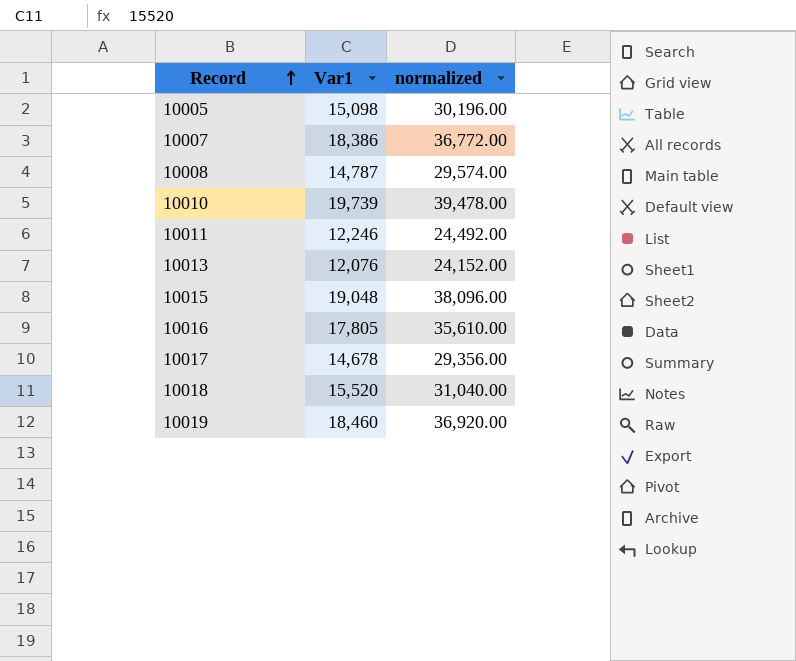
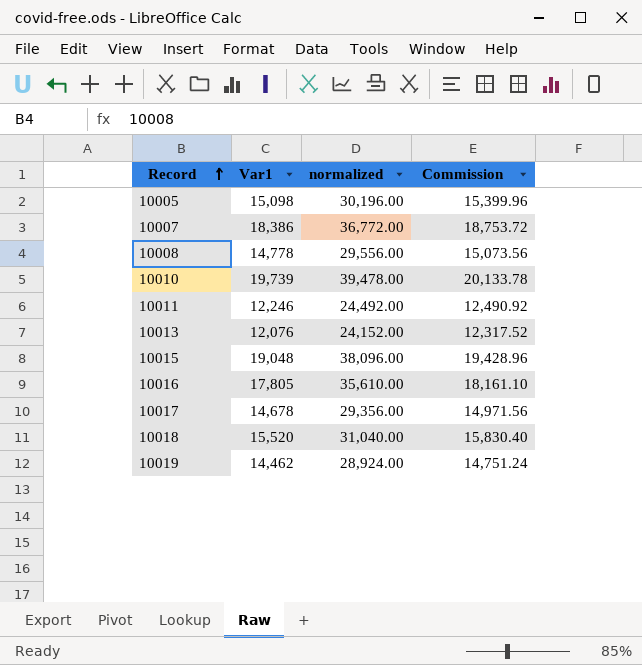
column Commission | formula: none -> [Var1] * 1.02
10008 | Var1: 14,787 -> 14,778
10008 | normalized: 29,574.00 -> 29,556.00
10019 | Var1: 18,460 -> 14,462
10019 | normalized: 36,920.00 -> 28,924.00

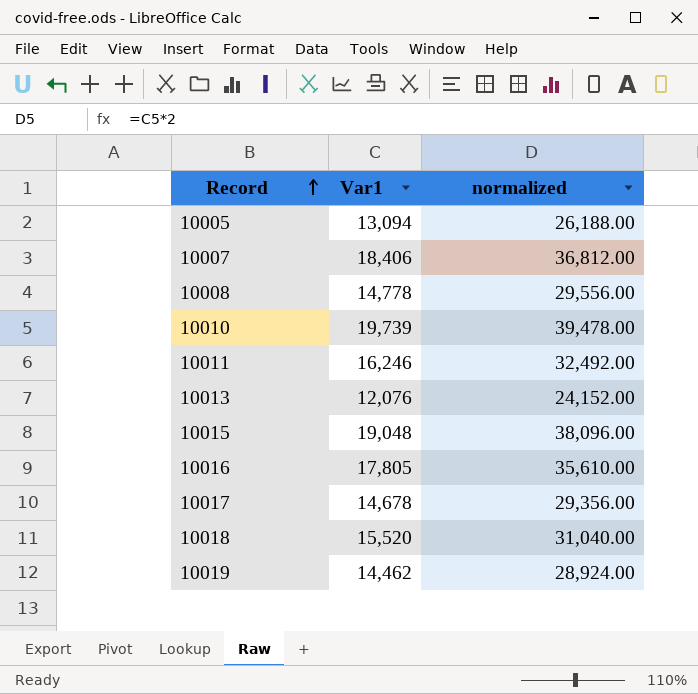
column Commission | formula: [Var1] * 1.02 -> none
10005 | Var1: 15,098 -> 13,094
10005 | normalized: 30,196.00 -> 26,188.00
10007 | Var1: 18,386 -> 18,406
10007 | normalized: 36,772.00 -> 36,812.00
10011 | Var1: 12,246 -> 16,246
10011 | normalized: 24,492.00 -> 32,492.00

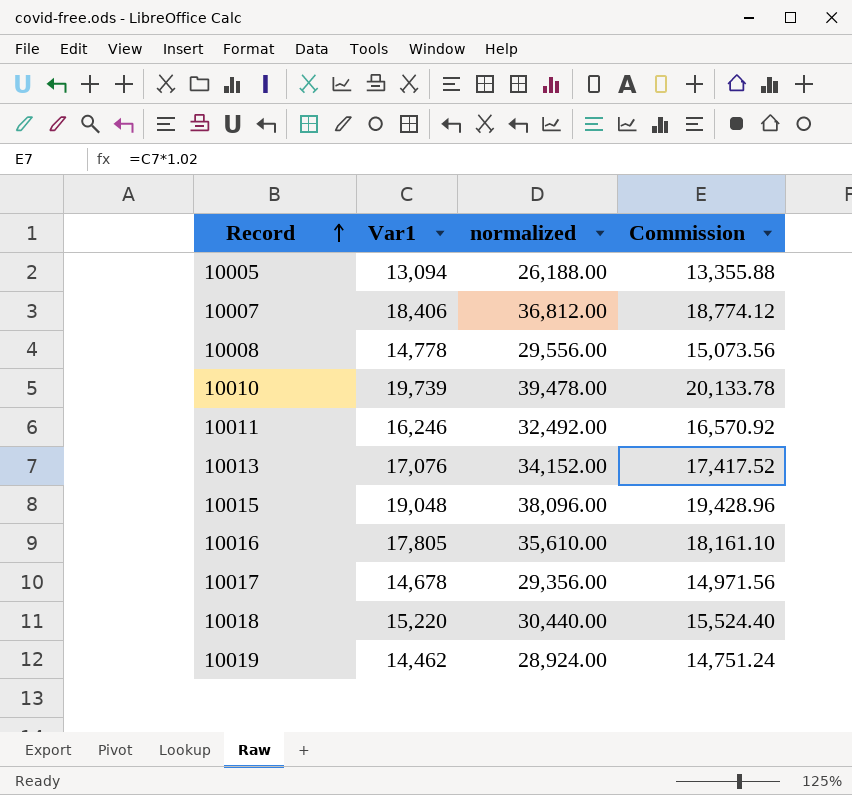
column Commission | formula: none -> [Var1] * 1.02
10013 | Var1: 12,076 -> 17,076
10013 | normalized: 24,152.00 -> 34,152.00
10018 | Var1: 15,520 -> 15,220
10018 | normalized: 31,040.00 -> 30,440.00

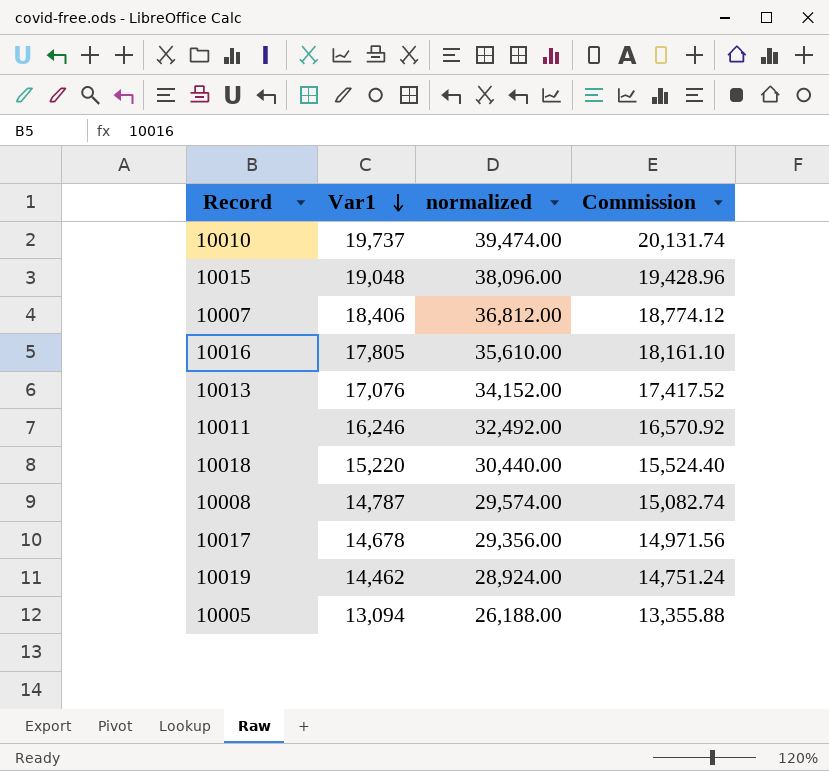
row order: Record ascending -> Var1 descending
10010 | Var1: 19,739 -> 19,737
10010 | normalized: 39,478.00 -> 39,474.00
10010 | Commission: 20,133.78 -> 20,131.74
10008 | Var1: 14,778 -> 14,787
10008 | normalized: 29,556.00 -> 29,574.00
10008 | Commission: 15,073.56 -> 15,082.74

